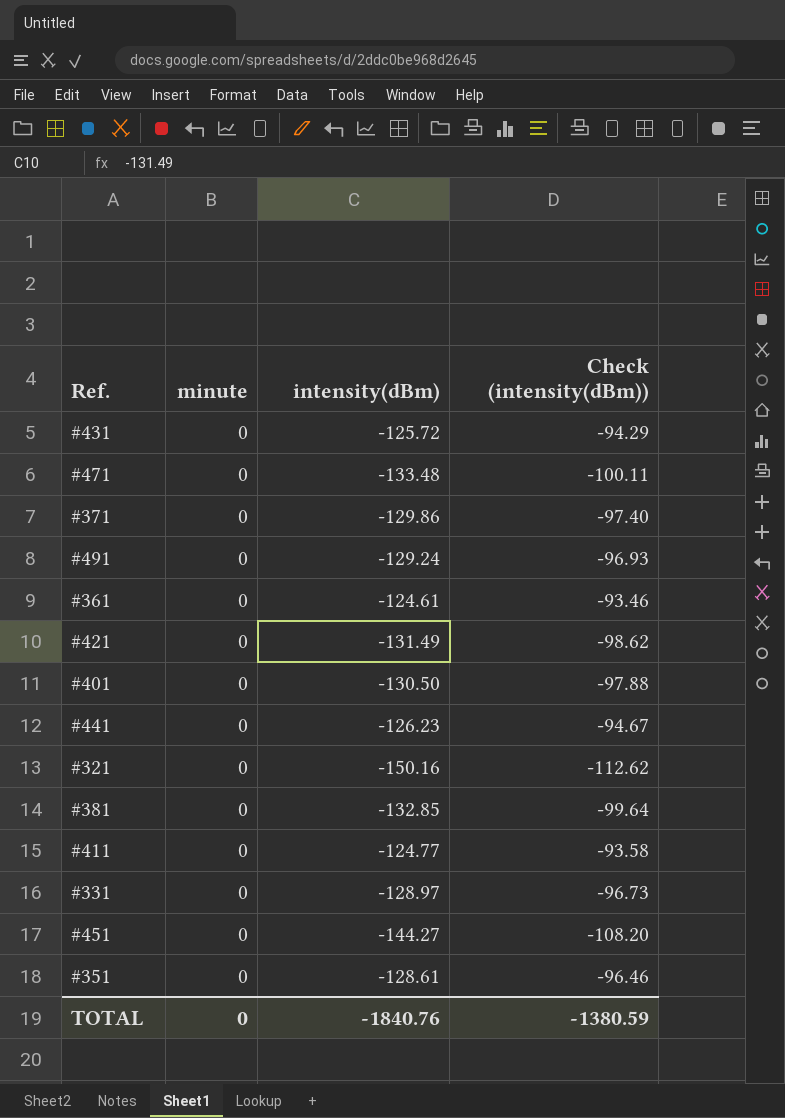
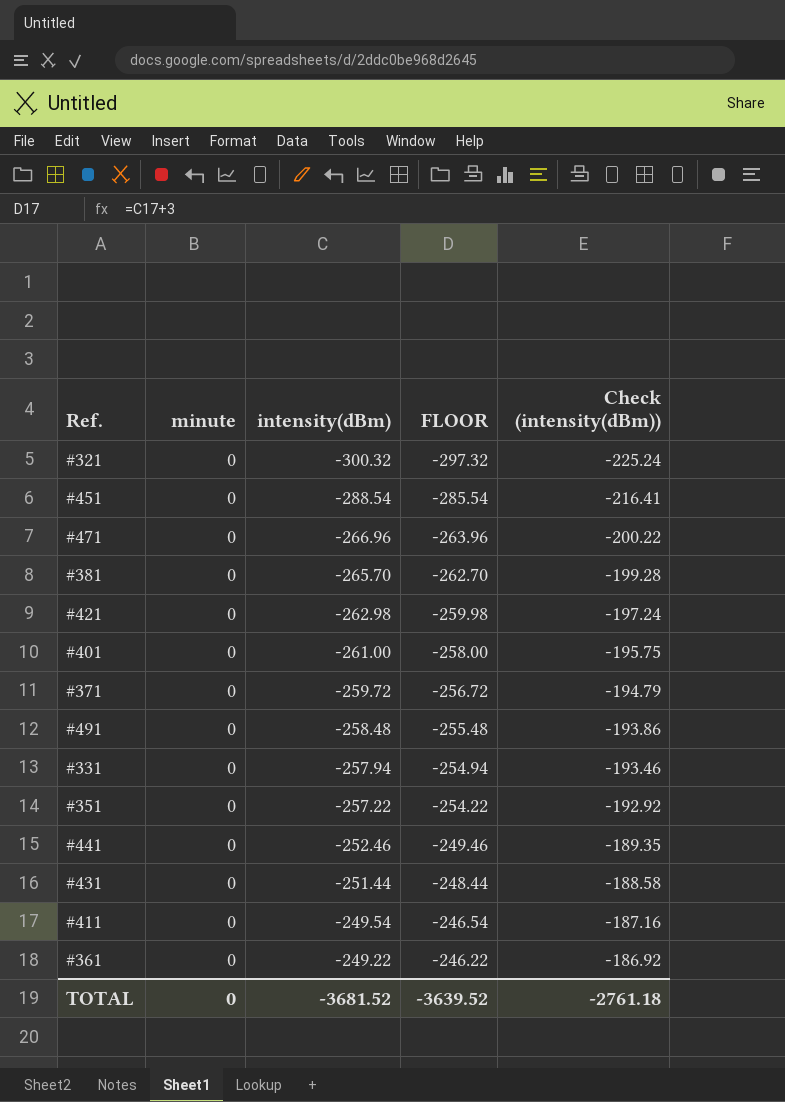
row order: none -> intensity(dBm) ascending
column FLOOR | formula: none -> [intensity(dBm)] + 3
#321 | intensity(dBm): -150.16 -> -300.32
#321 | Check (intensity(dBm)): -112.62 -> -225.24
#451 | intensity(dBm): -144.27 -> -288.54
#451 | Check (intensity(dBm)): -108.20 -> -216.41
#471 | intensity(dBm): -133.48 -> -266.96
#471 | Check (intensity(dBm)): -100.11 -> -200.22
#381 | intensity(dBm): -132.85 -> -265.70
#381 | Check (intensity(dBm)): -99.64 -> -199.28
#421 | intensity(dBm): -131.49 -> -262.98
#421 | Check (intensity(dBm)): -98.62 -> -197.24
#401 | intensity(dBm): -130.50 -> -261.00
#401 | Check (intensity(dBm)): -97.88 -> -195.75
#371 | intensity(dBm): -129.86 -> -259.72
#371 | Check (intensity(dBm)): -97.40 -> -194.79
#491 | intensity(dBm): -129.24 -> -258.48
#491 | Check (intensity(dBm)): -96.93 -> -193.86
#331 | intensity(dBm): -128.97 -> -257.94
#331 | Check (intensity(dBm)): -96.73 -> -193.46
#351 | intensity(dBm): -128.61 -> -257.22
#351 | Check (intensity(dBm)): -96.46 -> -192.92
#441 | intensity(dBm): -126.23 -> -252.46
#441 | Check (intensity(dBm)): -94.67 -> -189.35
#431 | intensity(dBm): -125.72 -> -251.44
#431 | Check (intensity(dBm)): -94.29 -> -188.58
#411 | intensity(dBm): -124.77 -> -249.54
#411 | Check (intensity(dBm)): -93.58 -> -187.16
#361 | intensity(dBm): -124.61 -> -249.22
#361 | Check (intensity(dBm)): -93.46 -> -186.92
TOTAL | intensity(dBm): -1840.76 -> -3681.52
TOTAL | Check (intensity(dBm)): -1380.59 -> -2761.18

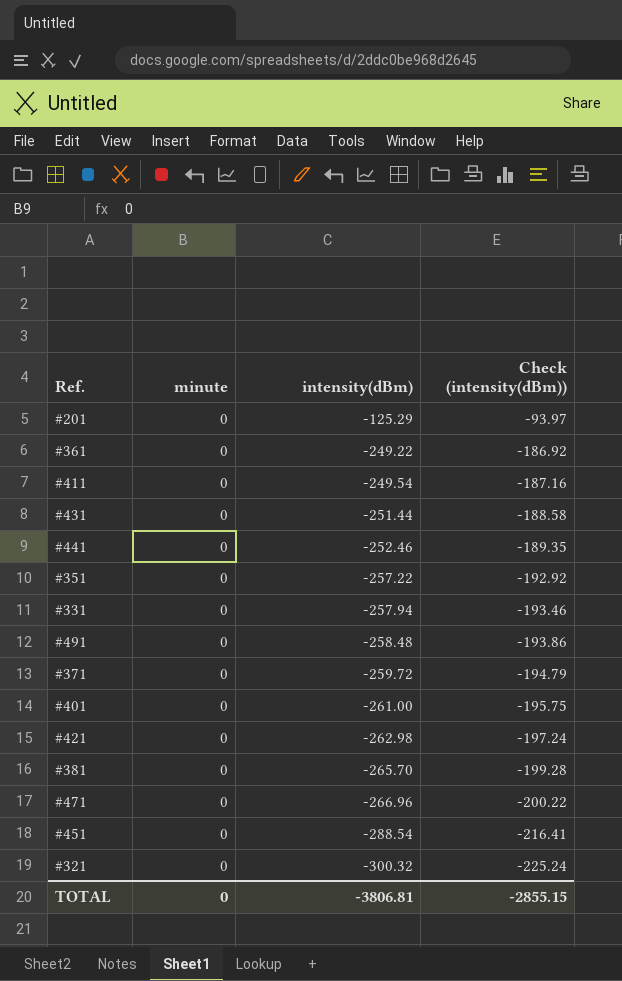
row order: intensity(dBm) ascending -> intensity(dBm) descending
column FLOOR | formula: [intensity(dBm)] + 3 -> none
row #201: none -> 0 | -125.29 | -93.97
TOTAL | intensity(dBm): -3681.52 -> -3806.81
TOTAL | Check (intensity(dBm)): -2761.18 -> -2855.15

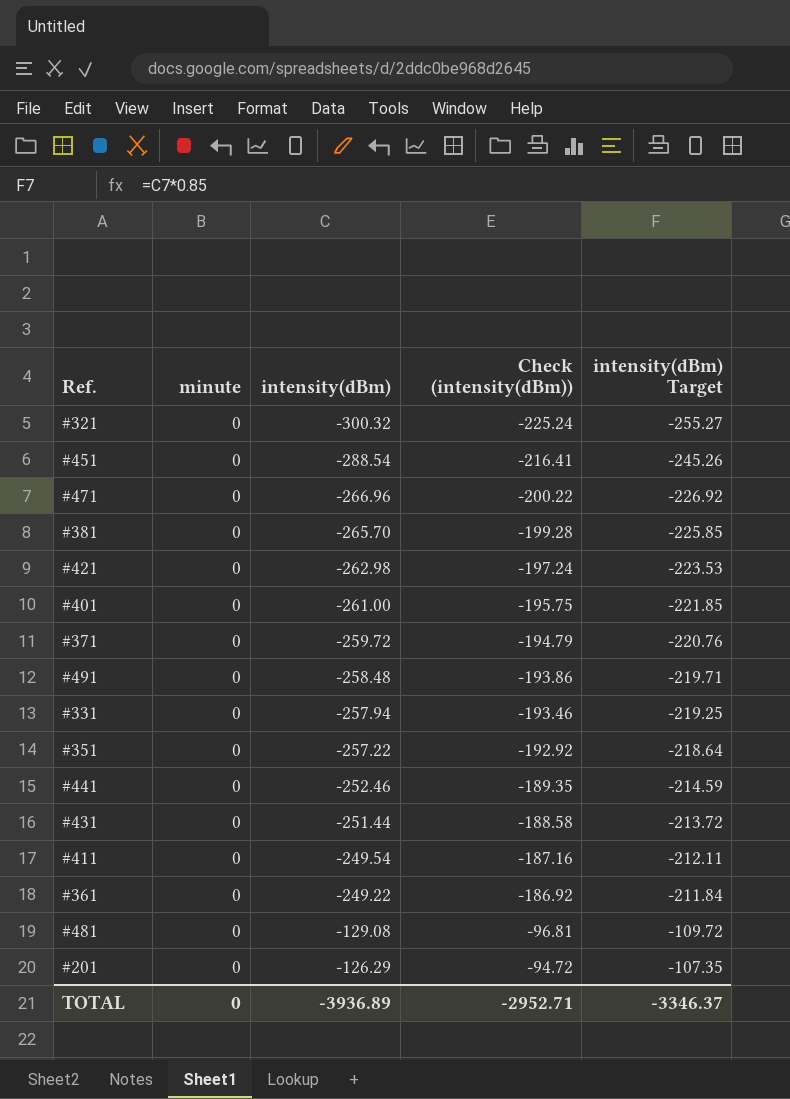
row order: intensity(dBm) descending -> intensity(dBm) ascending
column intensity(dBm) Target | formula: none -> [intensity(dBm)] * 0.85
row #481: none -> 0 | -129.08 | -96.81 | -109.72
#201 | intensity(dBm): -125.29 -> -126.29
#201 | Check (intensity(dBm)): -93.97 -> -94.72
TOTAL | intensity(dBm): -3806.81 -> -3936.89
TOTAL | Check (intensity(dBm)): -2855.15 -> -2952.71

